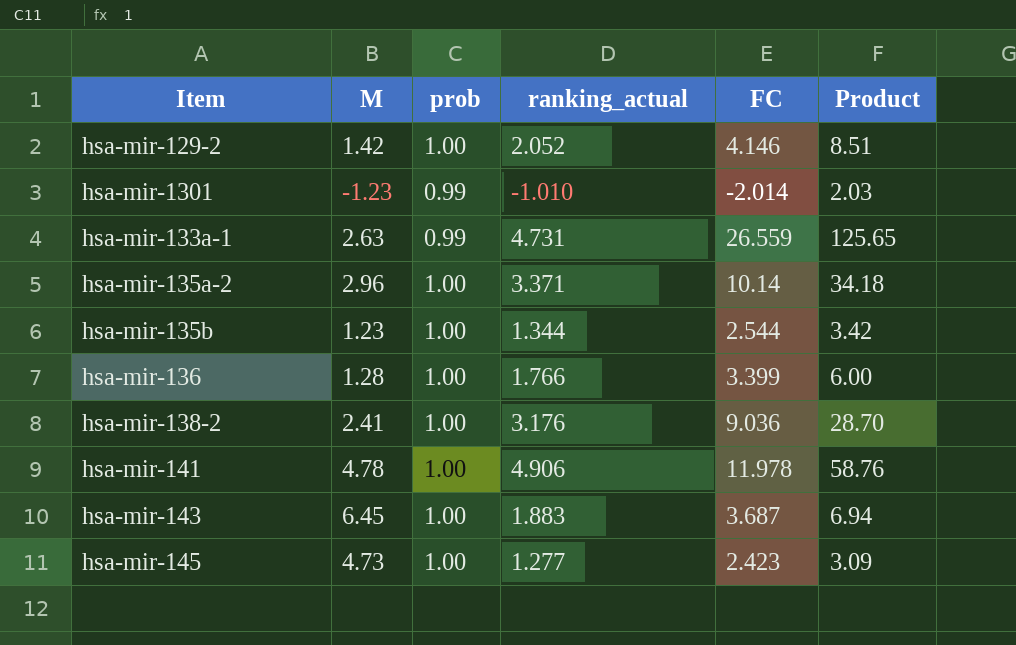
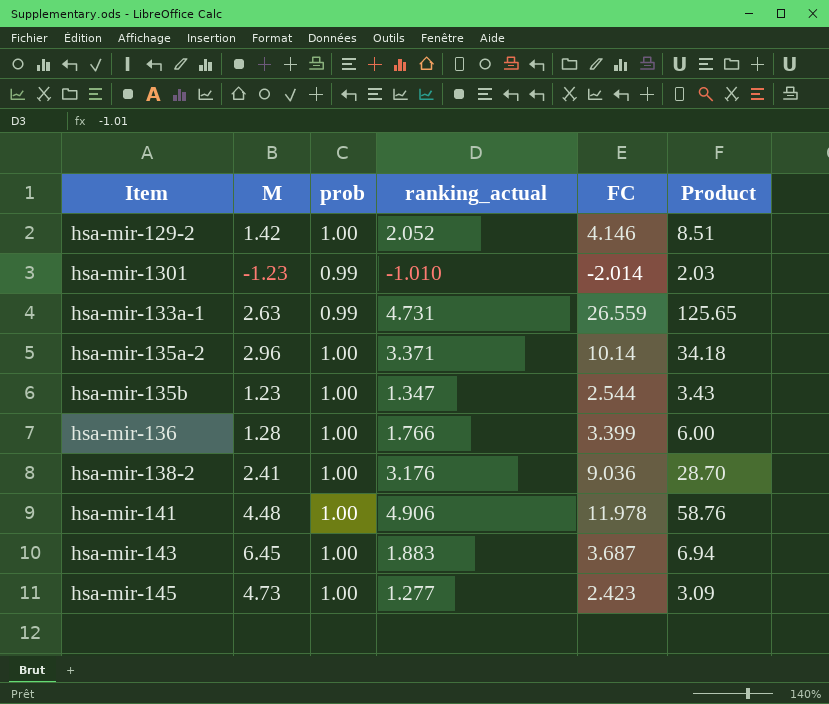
hsa-mir-135b | ranking_actual: 1.344 -> 1.347
hsa-mir-135b | Product: 3.42 -> 3.43
hsa-mir-141 | M: 4.78 -> 4.48

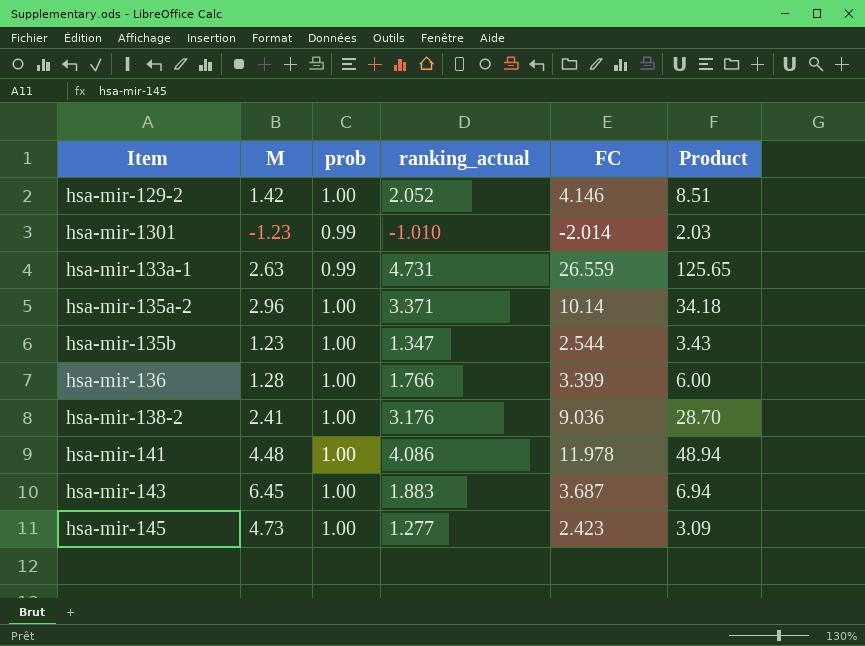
hsa-mir-141 | ranking_actual: 4.906 -> 4.086
hsa-mir-141 | Product: 58.76 -> 48.94

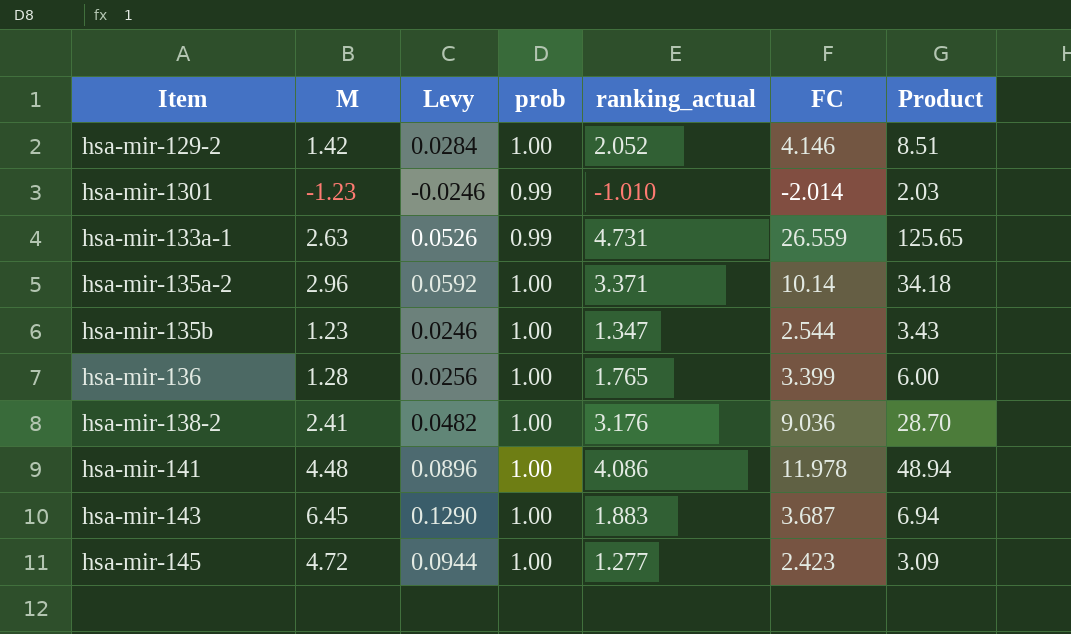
column Levy | formula: none -> [M] * 0.02
hsa-mir-136 | ranking_actual: 1.766 -> 1.765
hsa-mir-145 | M: 4.73 -> 4.72

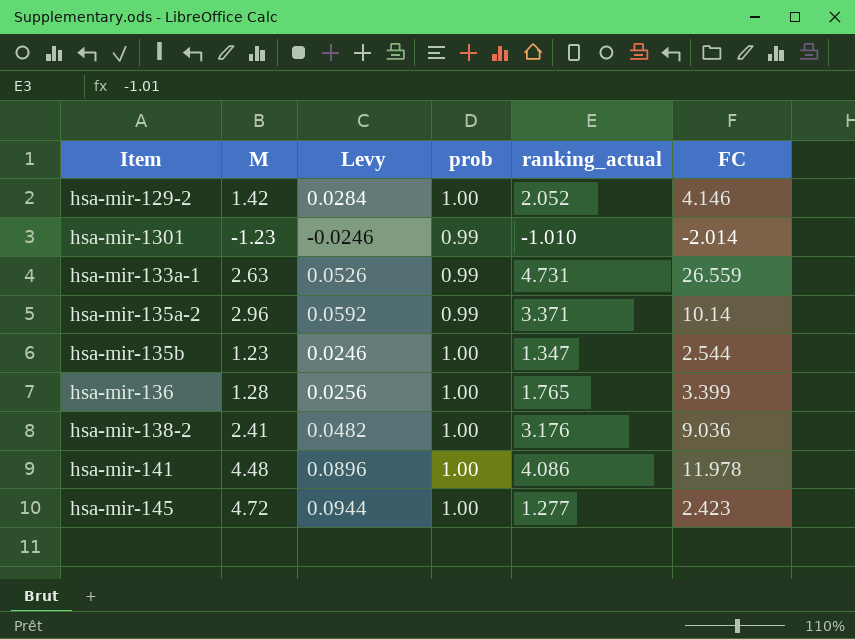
column Product | formula: [ranking_actual] * [FC] -> none
row hsa-mir-143: 6.45 | 0.1290 | 1.00 | 1.883 | 3.687 | 6.94 -> none
hsa-mir-135a-2 | prob: 1.00 -> 0.99

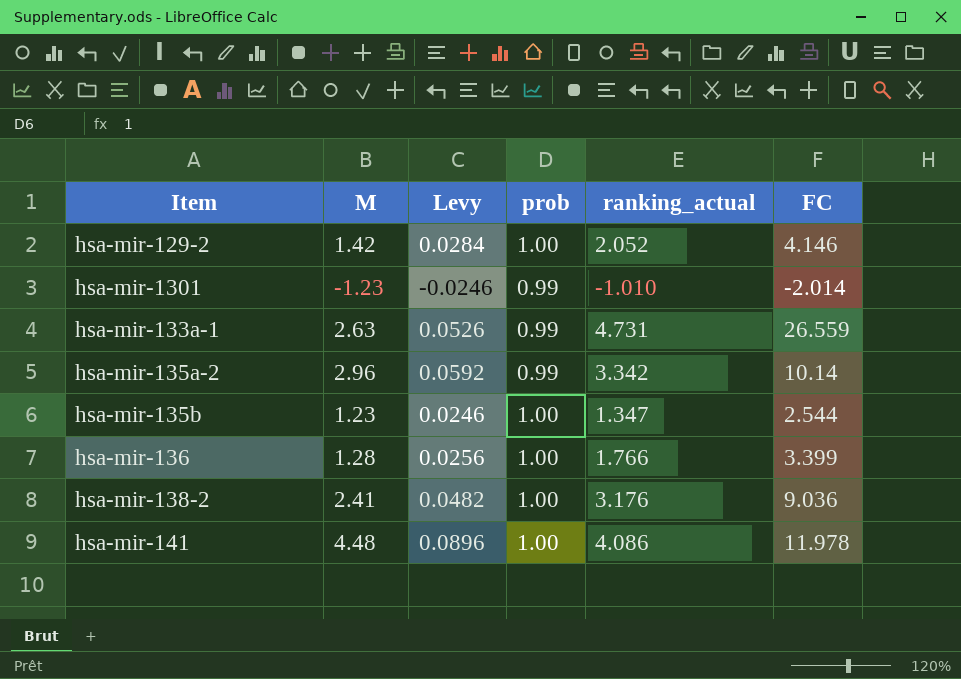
row hsa-mir-145: 4.72 | 0.0944 | 1.00 | 1.277 | 2.423 -> none
hsa-mir-135a-2 | ranking_actual: 3.371 -> 3.342
hsa-mir-136 | ranking_actual: 1.765 -> 1.766

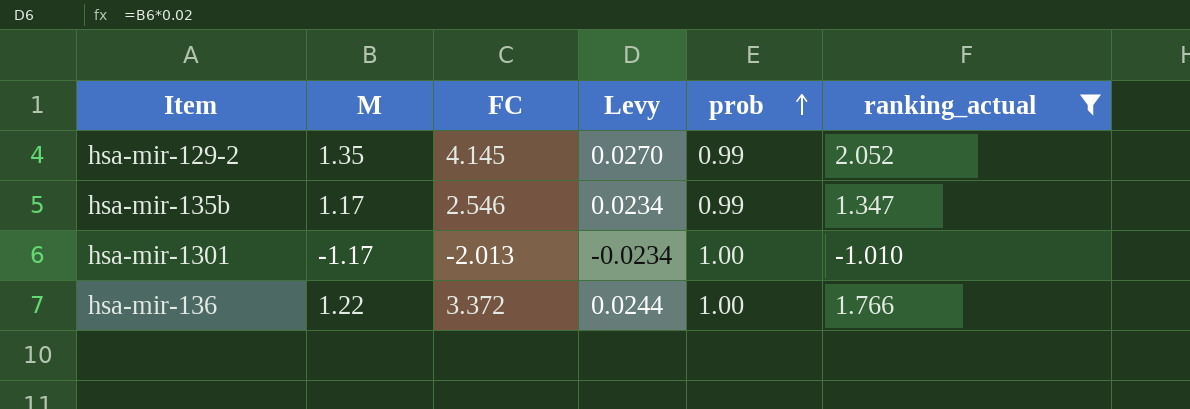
filter: none -> ranking_actual <= 2.052
row order: none -> prob ascending
column FC | position: 6 -> 3
hsa-mir-129-2 | M: 1.42 -> 1.35
hsa-mir-129-2 | FC: 4.146 -> 4.145
hsa-mir-129-2 | Levy: 0.0284 -> 0.0270
hsa-mir-129-2 | prob: 1.00 -> 0.99
hsa-mir-135b | M: 1.23 -> 1.17
hsa-mir-135b | FC: 2.544 -> 2.546
hsa-mir-135b | Levy: 0.0246 -> 0.0234
hsa-mir-135b | prob: 1.00 -> 0.99
hsa-mir-1301 | M: -1.23 -> -1.17
hsa-mir-1301 | FC: -2.014 -> -2.013
hsa-mir-1301 | Levy: -0.0246 -> -0.0234
hsa-mir-1301 | prob: 0.99 -> 1.00
hsa-mir-136 | M: 1.28 -> 1.22
hsa-mir-136 | FC: 3.399 -> 3.372
hsa-mir-136 | Levy: 0.0256 -> 0.0244

